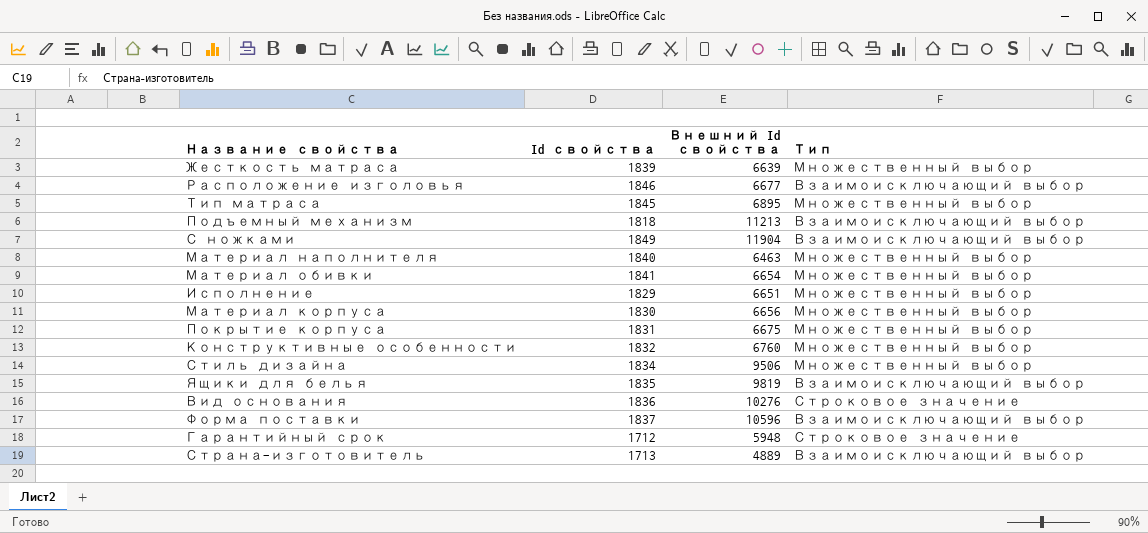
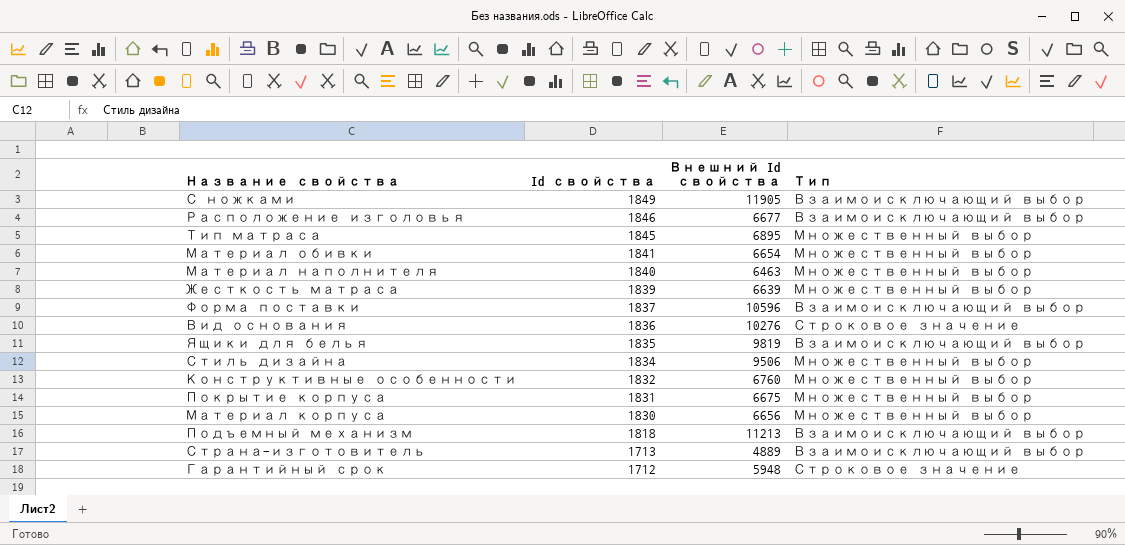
row order: none -> Id свойства descending
row Исполнение: 1829 | 6651 | Множественный выбор -> none
С ножками | Внешний Id свойства: 11904 -> 11905

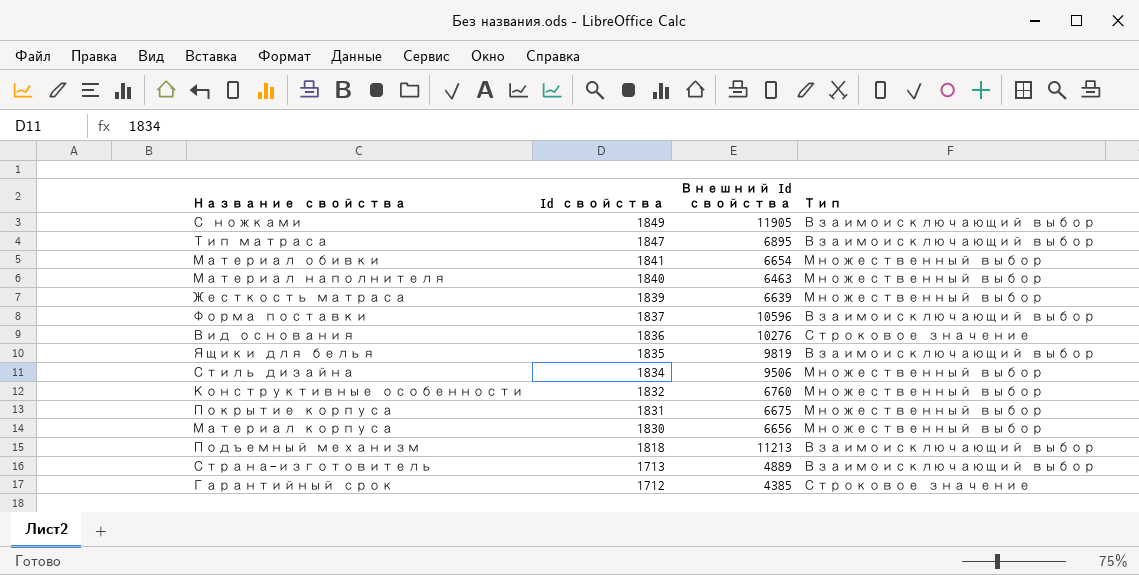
row Расположение изголовья: 1846 | 6677 | Взаимоисключающий выбор -> none
Тип матраса | Id свойства: 1845 -> 1847
Тип матраса | Тип: Множественный выбор -> Взаимоисключающий выбор
Гарантийный срок | Внешний Id свойства: 5948 -> 4385

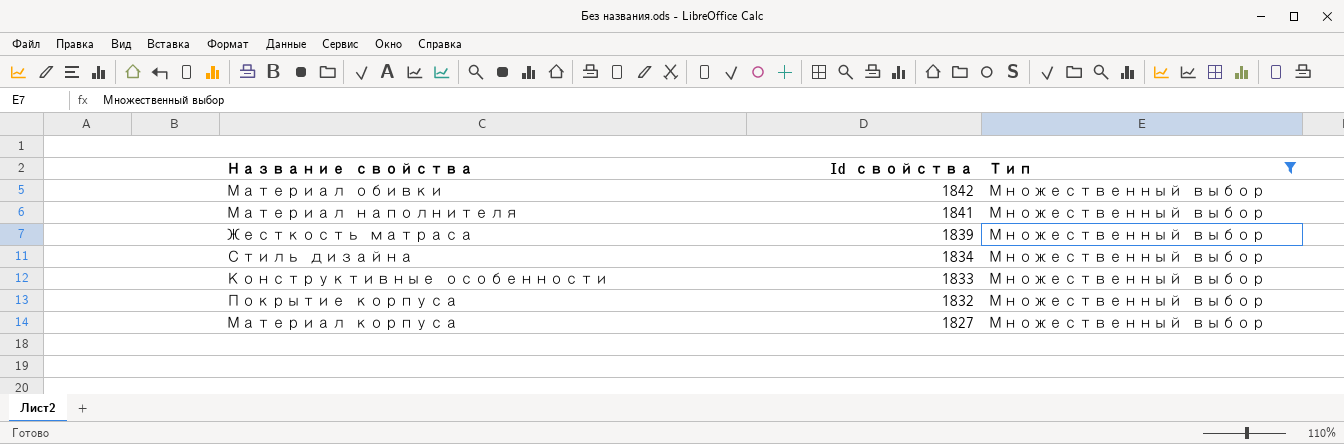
filter: none -> Тип = Множественный выбор
column Внешний Id свойства | position: 3 -> none
Материал обивки | Id свойства: 1841 -> 1842
Материал наполнителя | Id свойства: 1840 -> 1841
Конструктивные особенности | Id свойства: 1832 -> 1833
Покрытие корпуса | Id свойства: 1831 -> 1832
Материал корпуса | Id свойства: 1830 -> 1827

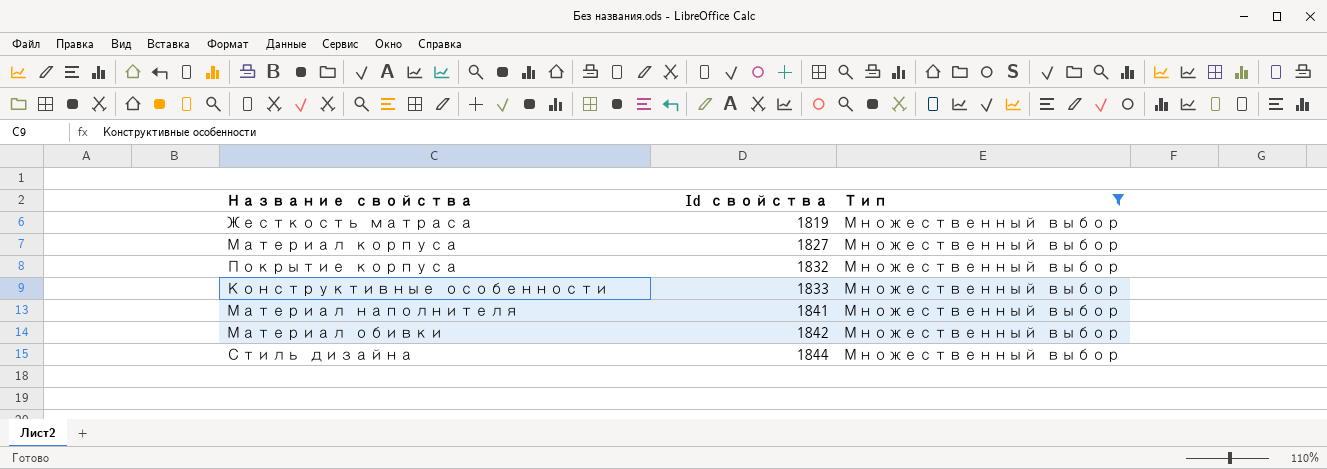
row order: Id свойства descending -> Id свойства ascending
Жесткость матраса | Id свойства: 1839 -> 1819
Стиль дизайна | Id свойства: 1834 -> 1844

